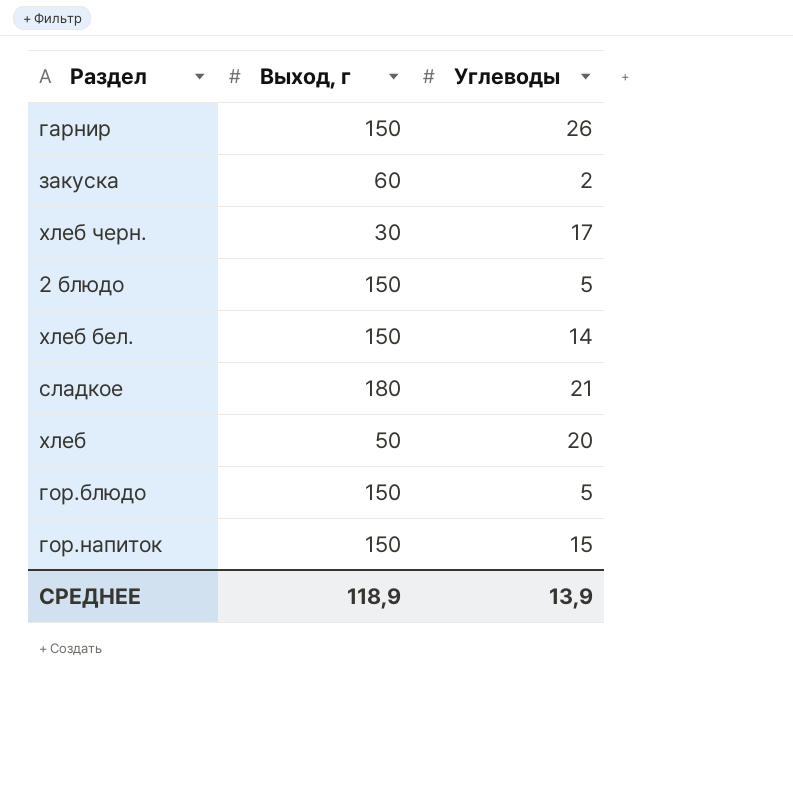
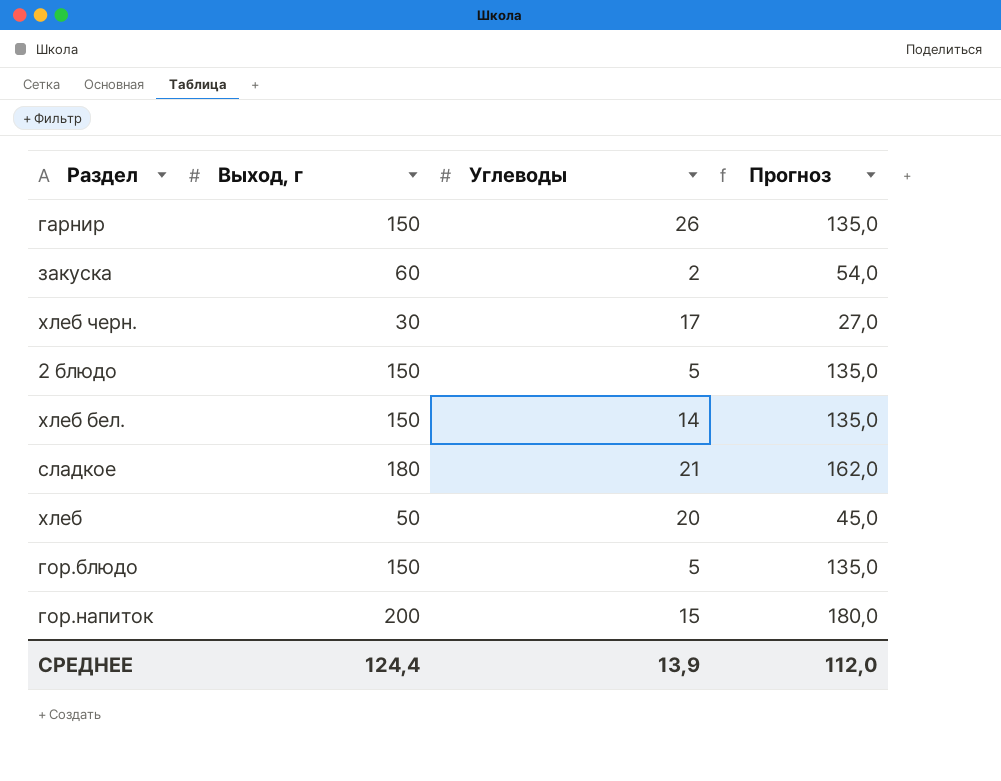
column Прогноз | formula: none -> [Выход, г] * 0,9
гор.напиток | Выход, г: 150 -> 200
СРЕДНЕЕ | Выход, г: 118,9 -> 124,4

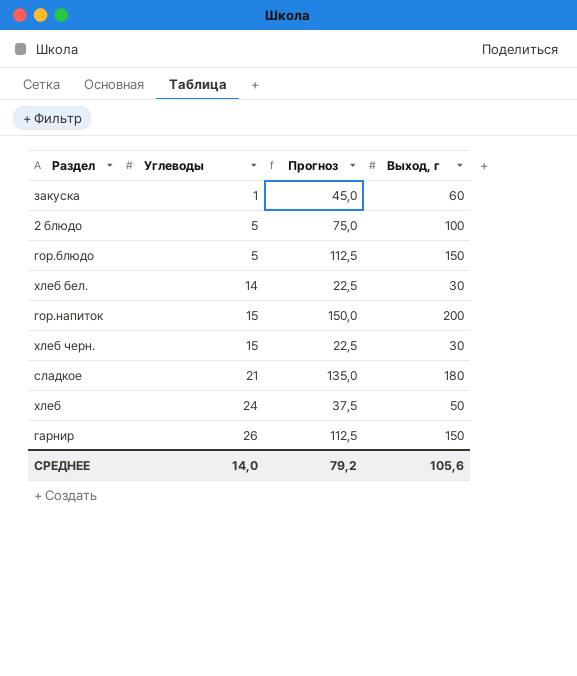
row order: none -> Углеводы ascending
column Прогноз | formula: [Выход, г] * 0,9 -> [Выход, г] * 0,75
column Выход, г | position: 2 -> 4
закуска | Углеводы: 2 -> 1
2 блюдо | Выход, г: 150 -> 100
хлеб бел. | Выход, г: 150 -> 30
хлеб черн. | Углеводы: 17 -> 15
хлеб | Углеводы: 20 -> 24
СРЕДНЕЕ | Углеводы: 13,9 -> 14,0
СРЕДНЕЕ | Прогноз: 112,0 -> 79,2
СРЕДНЕЕ | Выход, г: 124,4 -> 105,6

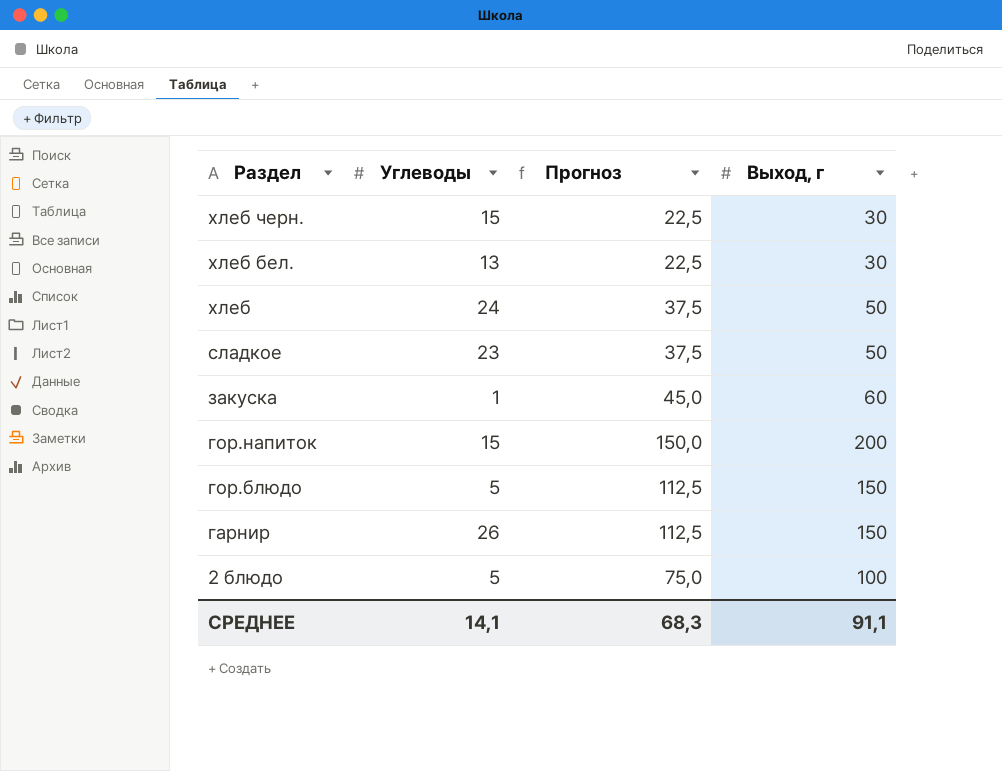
row order: Углеводы ascending -> Раздел descending
хлеб бел. | Углеводы: 14 -> 13
сладкое | Углеводы: 21 -> 23
сладкое | Прогноз: 135,0 -> 37,5
сладкое | Выход, г: 180 -> 50
СРЕДНЕЕ | Углеводы: 14,0 -> 14,1
СРЕДНЕЕ | Прогноз: 79,2 -> 68,3
СРЕДНЕЕ | Выход, г: 105,6 -> 91,1

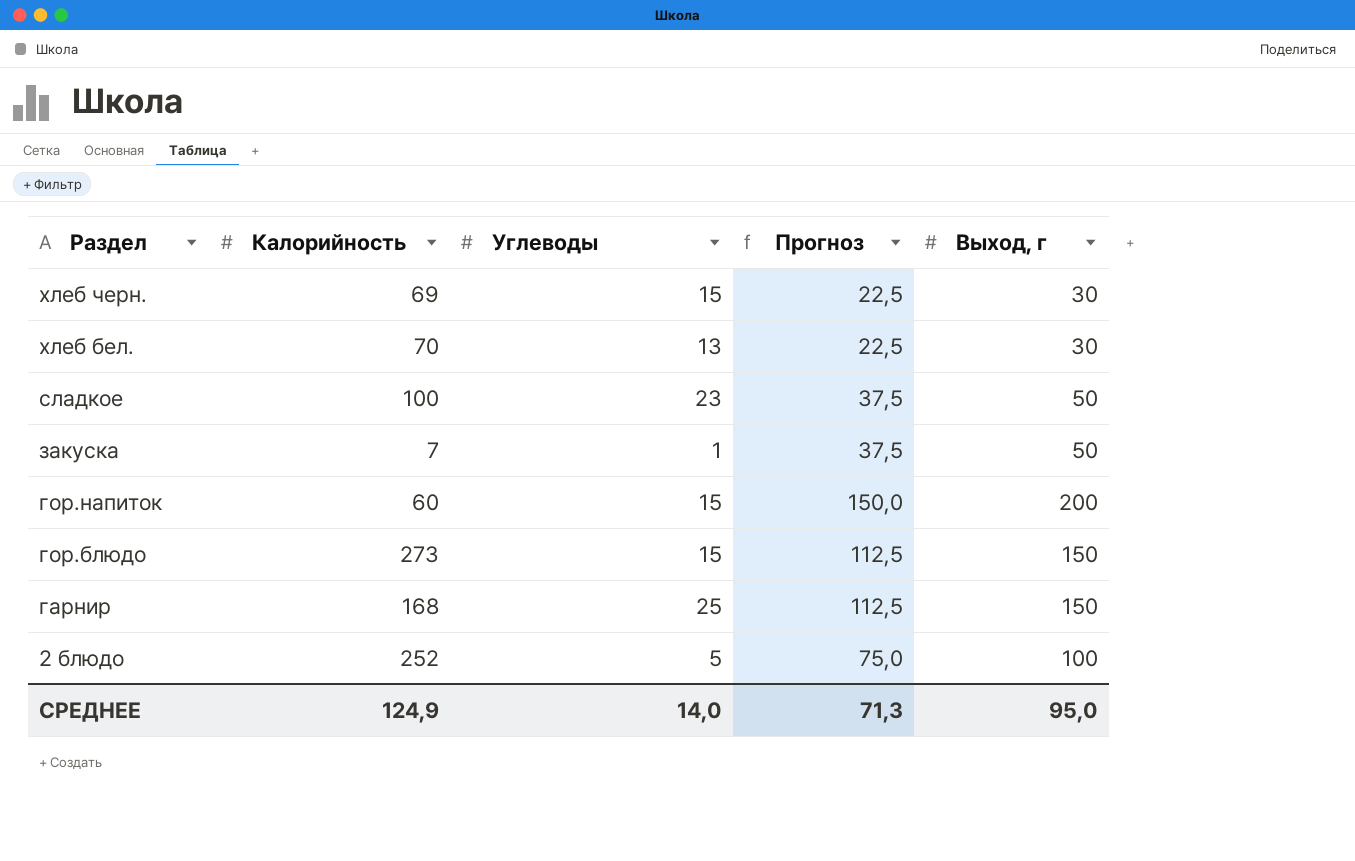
column Калорийность | position: none -> 2
row хлеб: 24 | 37,5 | 50 -> none
закуска | Прогноз: 45,0 -> 37,5
закуска | Выход, г: 60 -> 50
гор.блюдо | Углеводы: 5 -> 15
гарнир | Углеводы: 26 -> 25
СРЕДНЕЕ | Углеводы: 14,1 -> 14,0
СРЕДНЕЕ | Прогноз: 68,3 -> 71,3
СРЕДНЕЕ | Выход, г: 91,1 -> 95,0

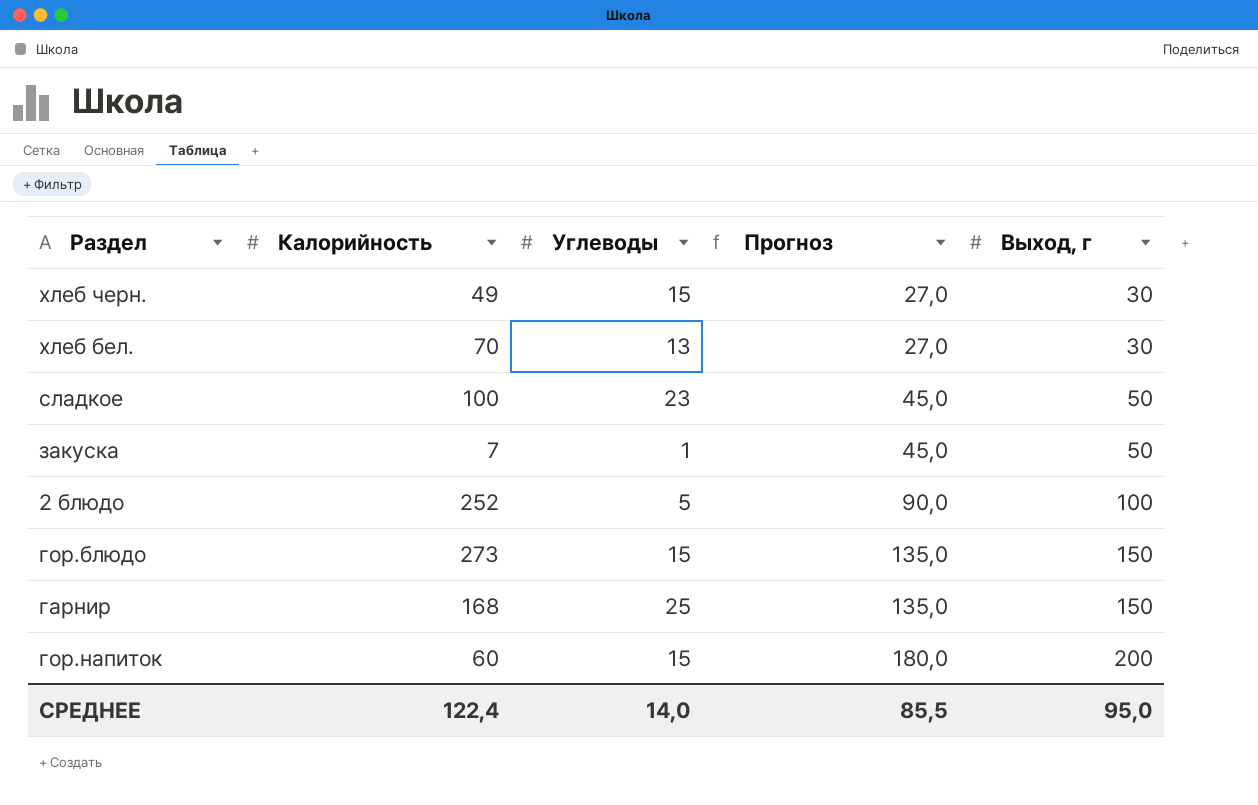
row order: Раздел descending -> Прогноз ascending
column Прогноз | formula: [Выход, г] * 0,75 -> [Выход, г] * 0,9
хлеб черн. | Калорийность: 69 -> 49
СРЕДНЕЕ | Калорийность: 124,9 -> 122,4
СРЕДНЕЕ | Прогноз: 71,3 -> 85,5

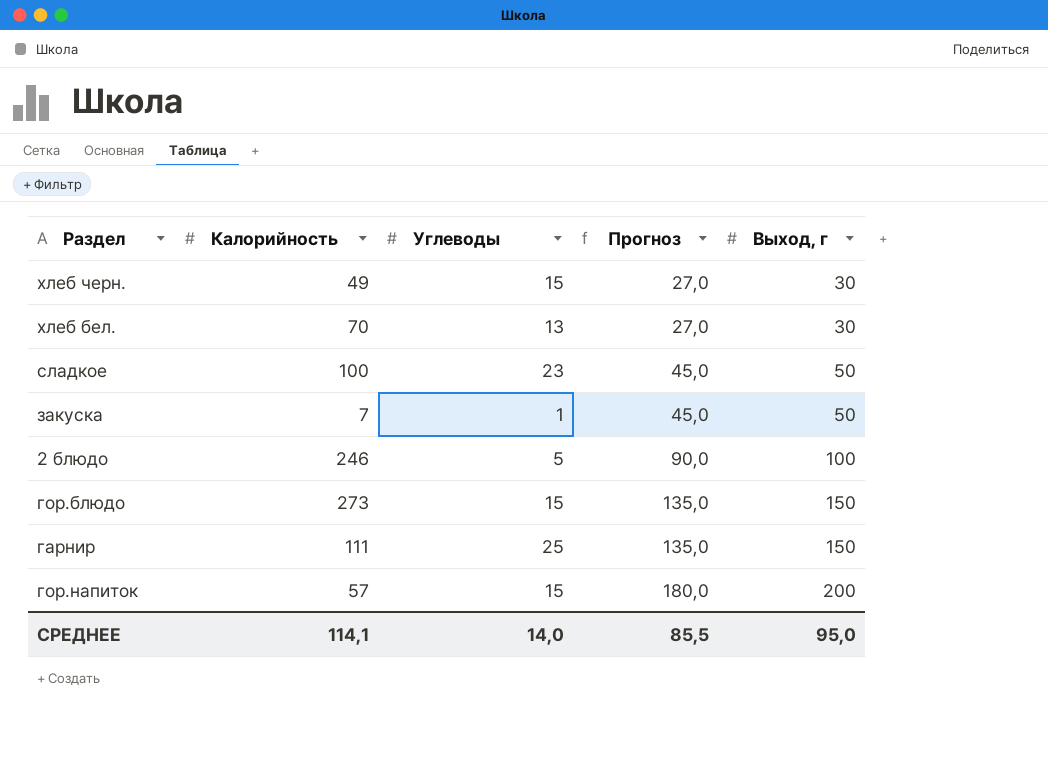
2 блюдо | Калорийность: 252 -> 246
гарнир | Калорийность: 168 -> 111
гор.напиток | Калорийность: 60 -> 57
СРЕДНЕЕ | Калорийность: 122,4 -> 114,1

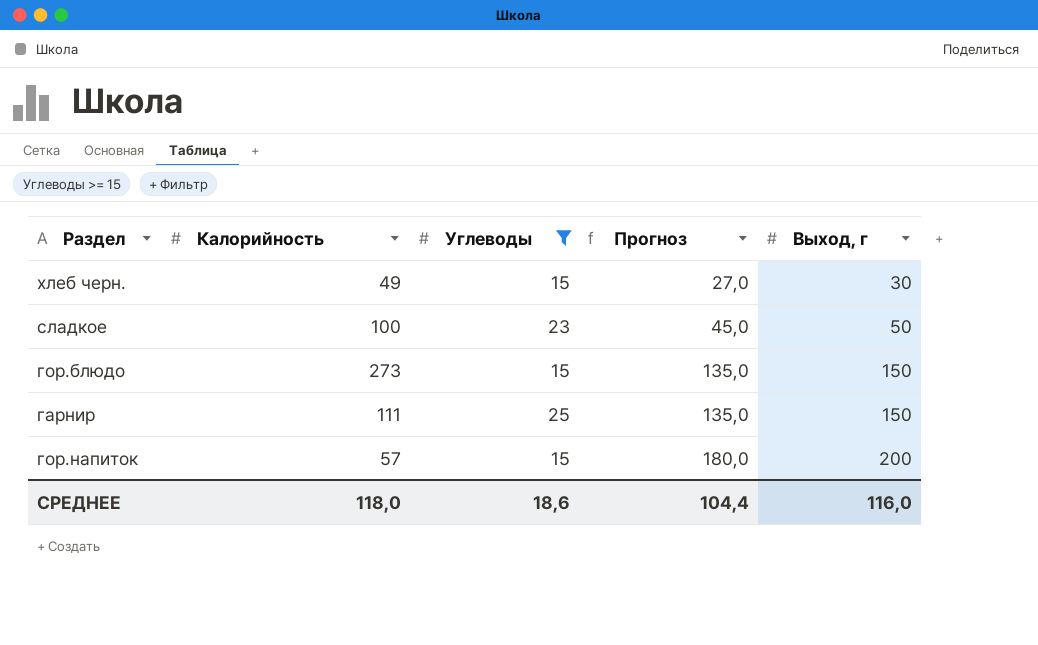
filter: none -> Углеводы >= 15
СРЕДНЕЕ | Калорийность: 114,1 -> 118,0
СРЕДНЕЕ | Углеводы: 14,0 -> 18,6
СРЕДНЕЕ | Прогноз: 85,5 -> 104,4
СРЕДНЕЕ | Выход, г: 95,0 -> 116,0

